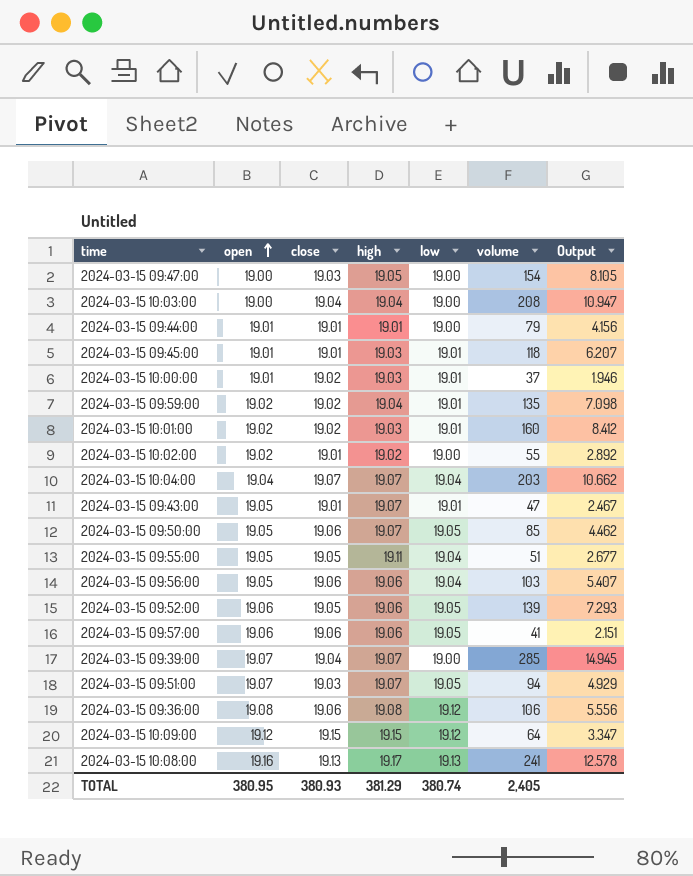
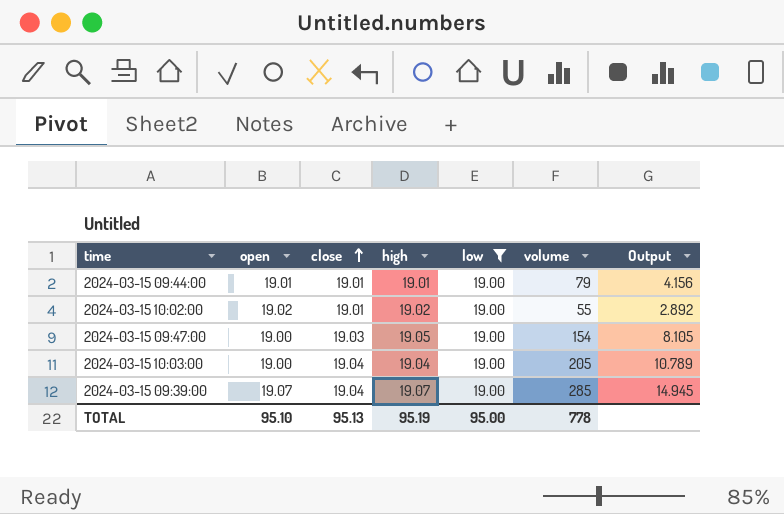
filter: none -> low = 19.00
row order: open ascending -> close ascending
2024-03-15 10:03:00 | volume: 208 -> 205
2024-03-15 10:03:00 | Output: 10.947 -> 10.789
TOTAL | open: 380.95 -> 95.10
TOTAL | close: 380.93 -> 95.13
TOTAL | high: 381.29 -> 95.19
TOTAL | low: 380.74 -> 95.00
TOTAL | volume: 2,405 -> 778

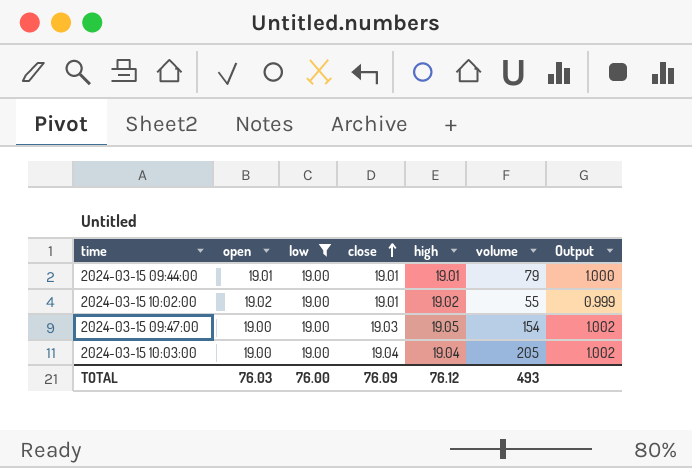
column low | position: 5 -> 3
column Output | formula: [volume] / [open] -> [close] / [open]
row 2024-03-15 09:39:00: 19.07 | 19.04 | 19.07 | 19.00 | 285 | 14.945 -> none
TOTAL | open: 95.10 -> 76.03
TOTAL | low: 95.00 -> 76.00
TOTAL | close: 95.13 -> 76.09
TOTAL | high: 95.19 -> 76.12
TOTAL | volume: 778 -> 493

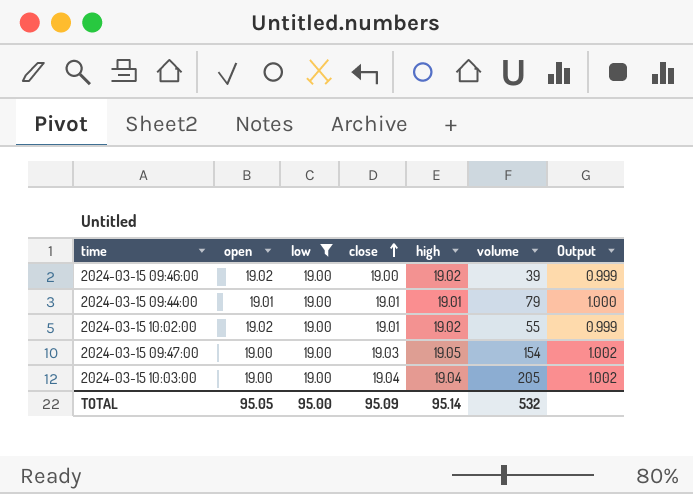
row 2024-03-15 09:46:00: none -> 19.02 | 19.00 | 19.00 | 19.02 | 39 | 0.999
TOTAL | open: 76.03 -> 95.05
TOTAL | low: 76.00 -> 95.00
TOTAL | close: 76.09 -> 95.09
TOTAL | high: 76.12 -> 95.14
TOTAL | volume: 493 -> 532

